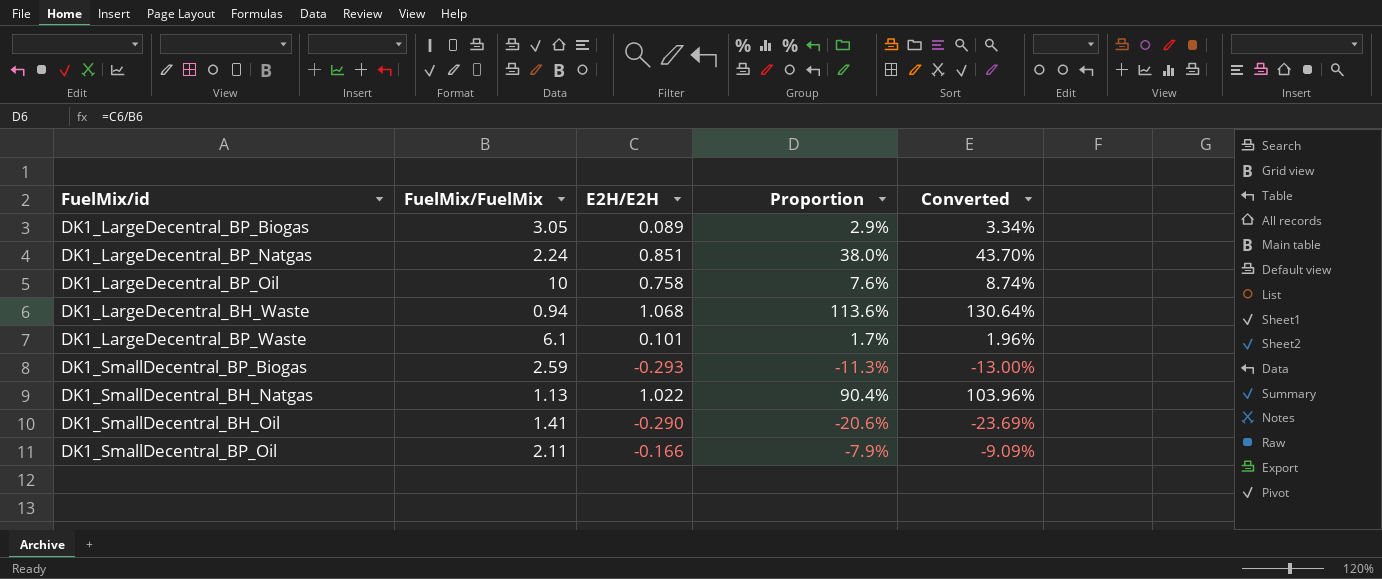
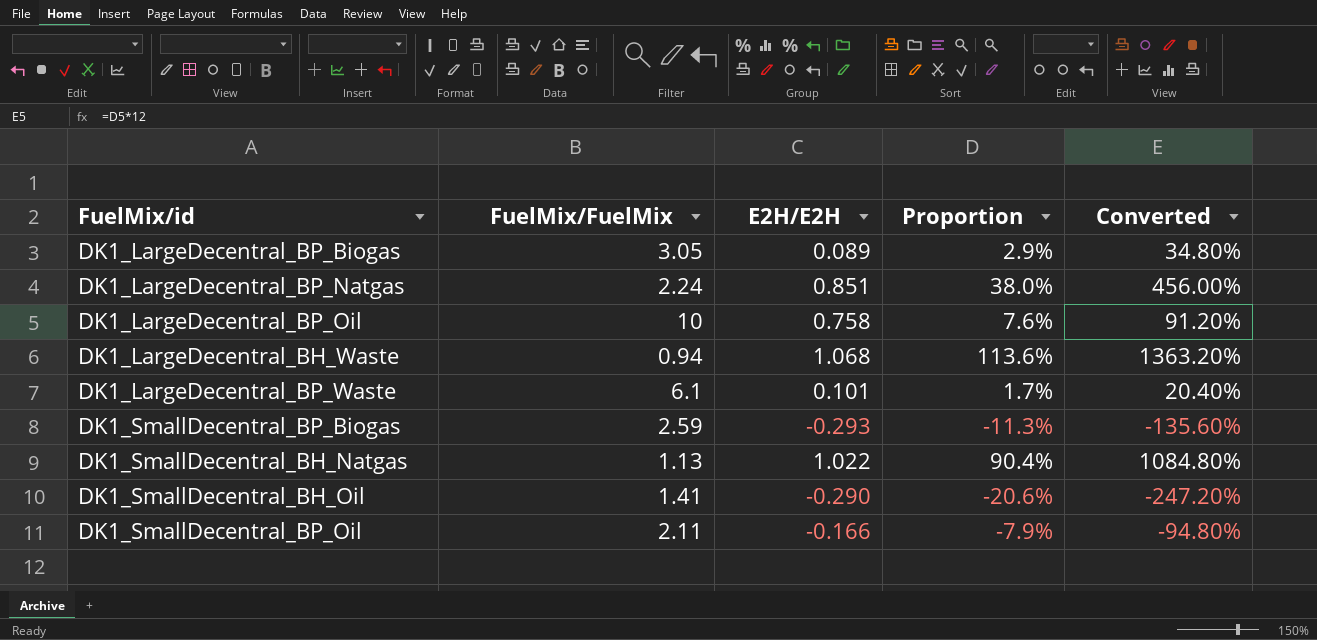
column Converted | formula: [Proportion] * 1.15 -> [Proportion] * 12

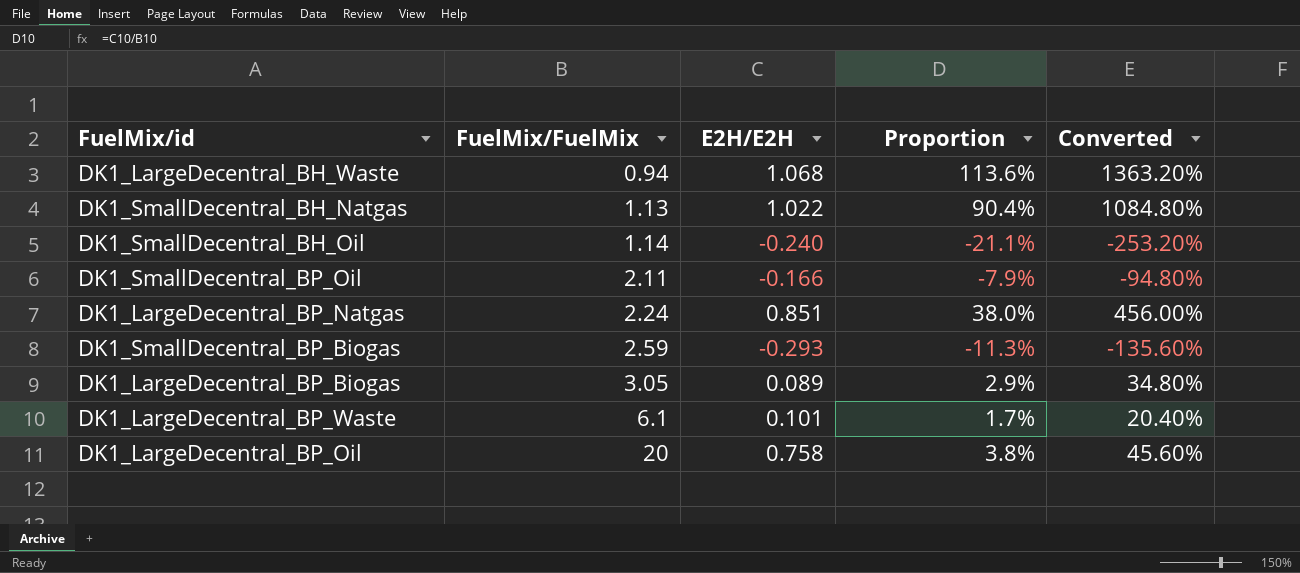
row order: none -> FuelMix/FuelMix ascending
DK1_SmallDecentral_BH_Oil | FuelMix/FuelMix: 1.41 -> 1.14
DK1_SmallDecentral_BH_Oil | E2H/E2H: -0.290 -> -0.240
DK1_SmallDecentral_BH_Oil | Proportion: -20.6% -> -21.1%
DK1_SmallDecentral_BH_Oil | Converted: -247.20% -> -253.20%
DK1_LargeDecentral_BP_Oil | FuelMix/FuelMix: 10 -> 20
DK1_LargeDecentral_BP_Oil | Proportion: 7.6% -> 3.8%
DK1_LargeDecentral_BP_Oil | Converted: 91.20% -> 45.60%

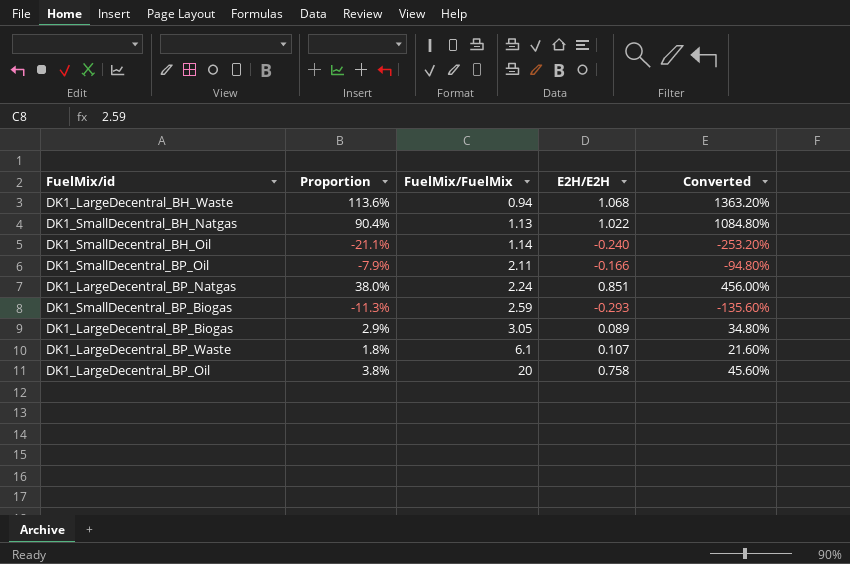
column Proportion | position: 4 -> 2
DK1_LargeDecentral_BP_Waste | Proportion: 1.7% -> 1.8%
DK1_LargeDecentral_BP_Waste | E2H/E2H: 0.101 -> 0.107
DK1_LargeDecentral_BP_Waste | Converted: 20.40% -> 21.60%

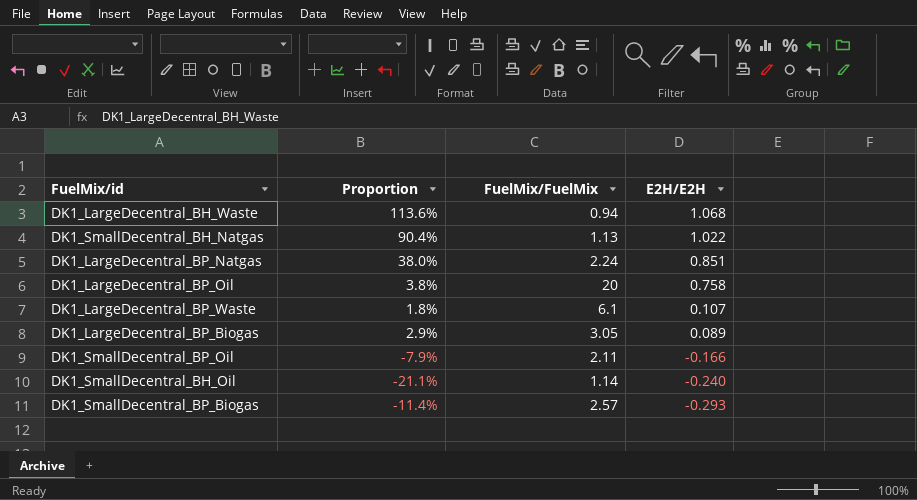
row order: FuelMix/FuelMix ascending -> E2H/E2H descending
column Converted | formula: [Proportion] * 12 -> none
DK1_SmallDecentral_BP_Biogas | Proportion: -11.3% -> -11.4%
DK1_SmallDecentral_BP_Biogas | FuelMix/FuelMix: 2.59 -> 2.57

